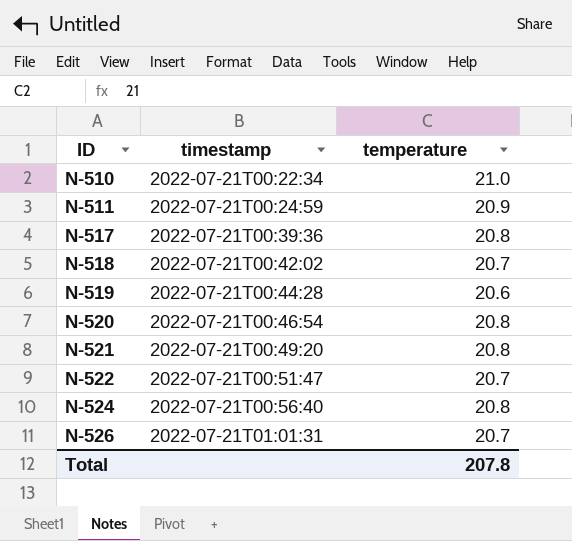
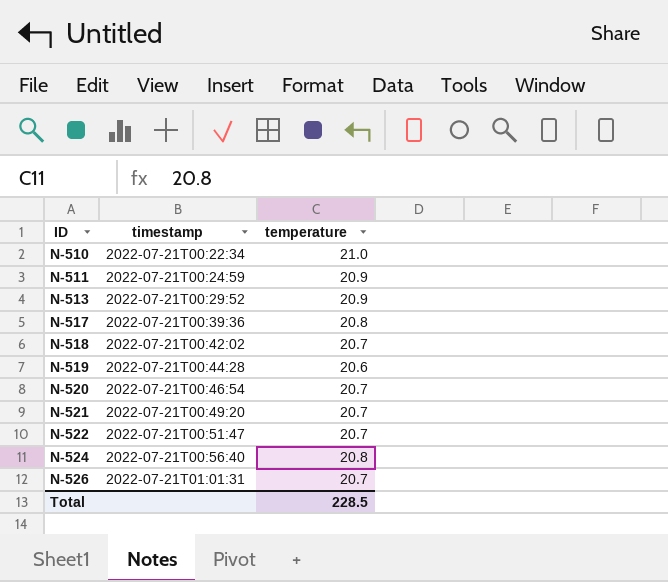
row N-513: none -> 2022-07-21T00:29:52 | 20.9
N-520 | temperature: 20.8 -> 20.7
N-521 | temperature: 20.8 -> 20.7
Total | temperature: 207.8 -> 228.5

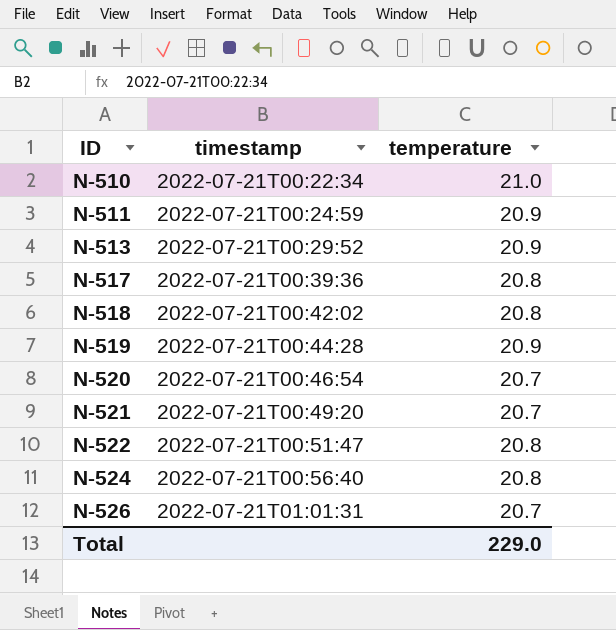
N-518 | temperature: 20.7 -> 20.8
N-519 | temperature: 20.6 -> 20.9
N-522 | temperature: 20.7 -> 20.8
Total | temperature: 228.5 -> 229.0

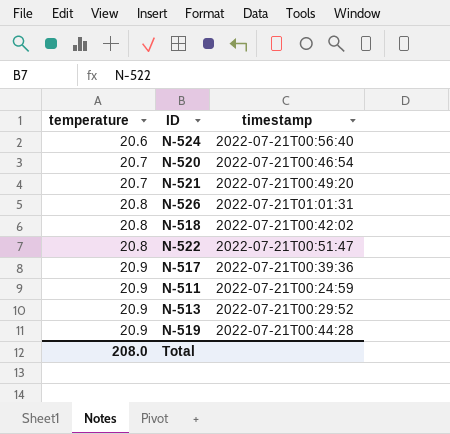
row order: ID ascending -> temperature ascending
column temperature | position: 3 -> 1
row N-510: 2022-07-21T00:22:34 | 21.0 -> none
N-524 | temperature: 20.8 -> 20.6
N-526 | temperature: 20.7 -> 20.8
N-517 | temperature: 20.8 -> 20.9
Total | temperature: 229.0 -> 208.0

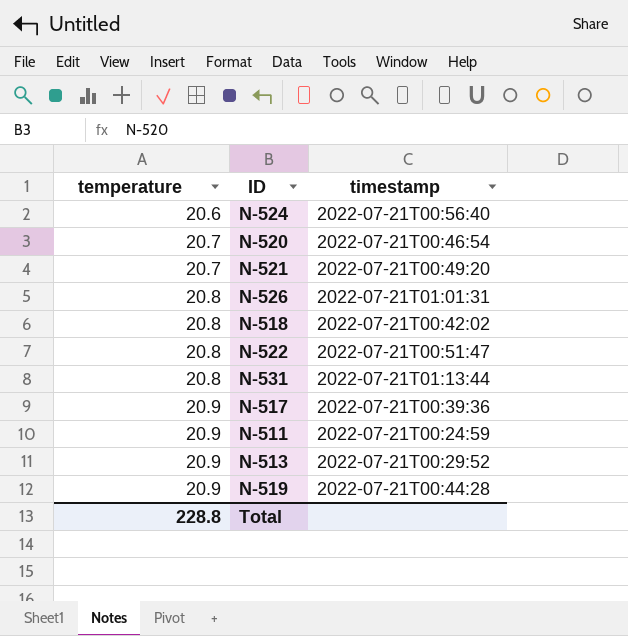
row N-531: none -> 20.8 | 2022-07-21T01:13:44
Total | temperature: 208.0 -> 228.8

